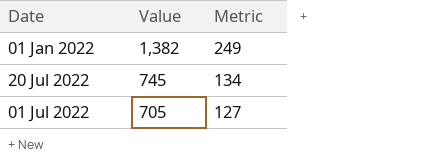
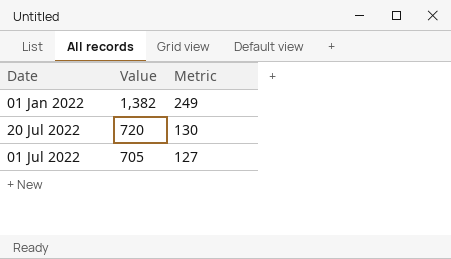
20 Jul 2022 | Value: 745 -> 720
20 Jul 2022 | Metric: 134 -> 130

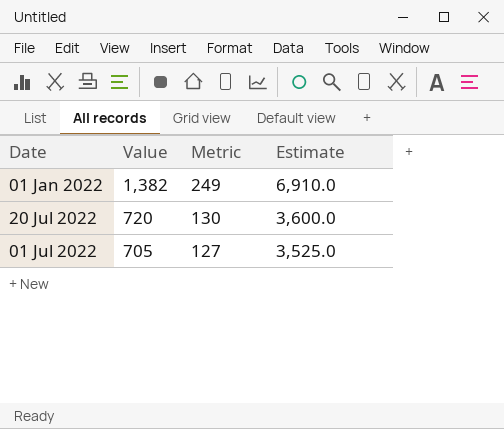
column Estimate | formula: none -> [Value] * 5

